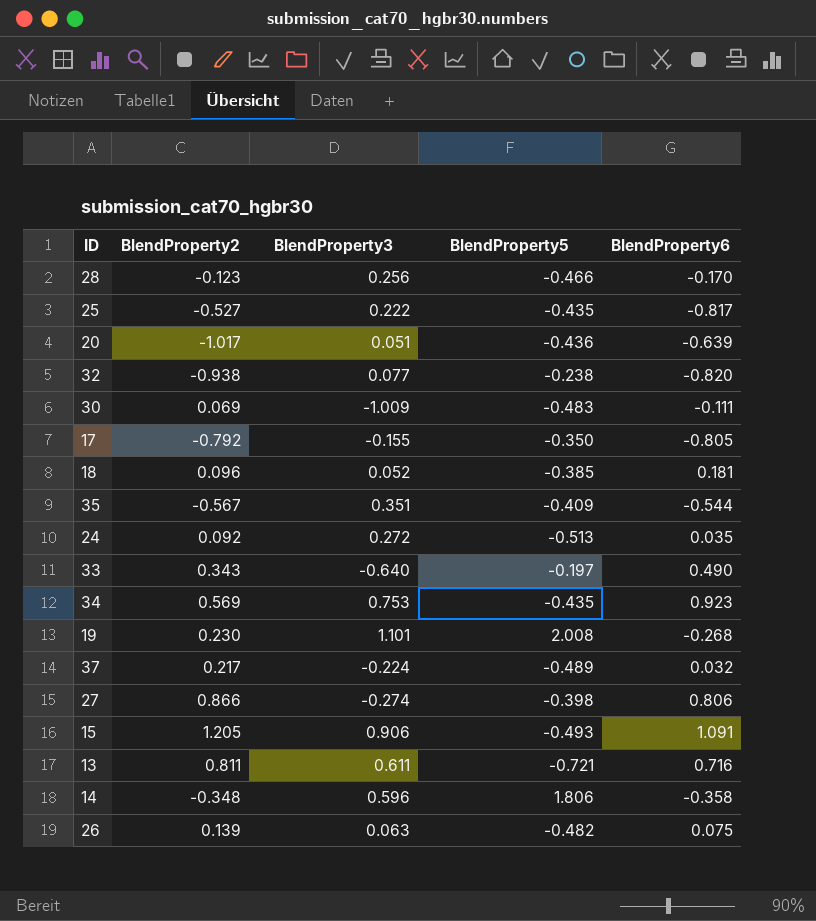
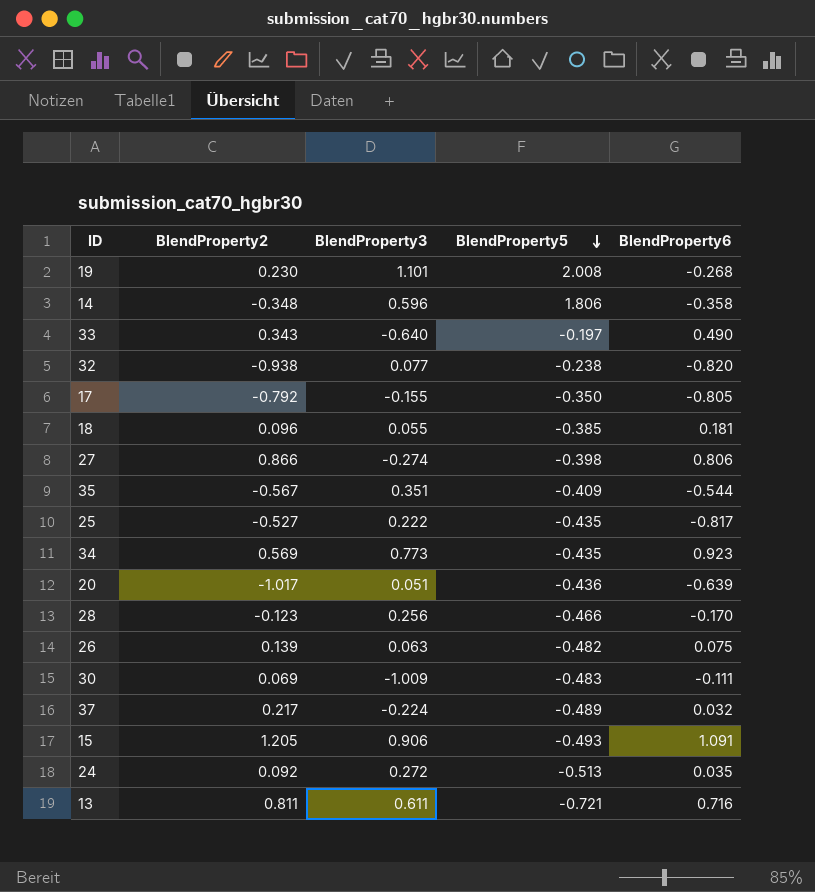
row order: none -> BlendProperty5 descending
18 | BlendProperty3: 0.052 -> 0.055
34 | BlendProperty3: 0.753 -> 0.773

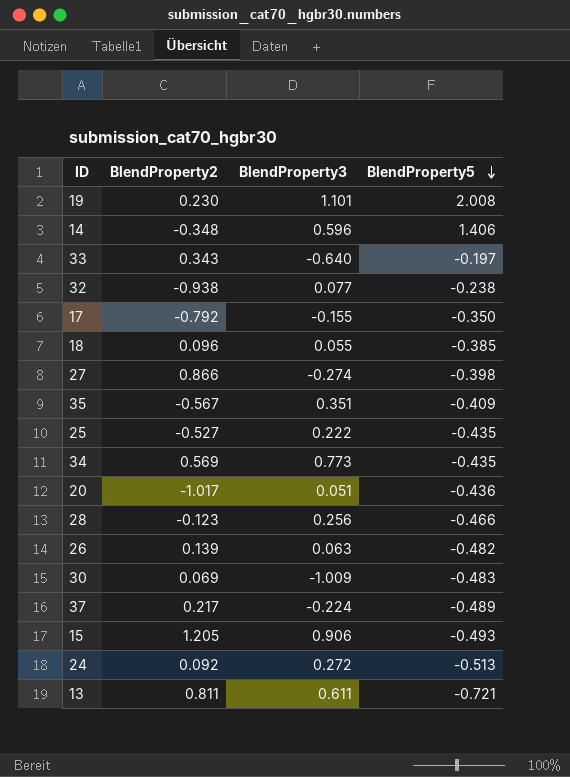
column BlendProperty6 | position: 5 -> none
14 | BlendProperty5: 1.806 -> 1.406

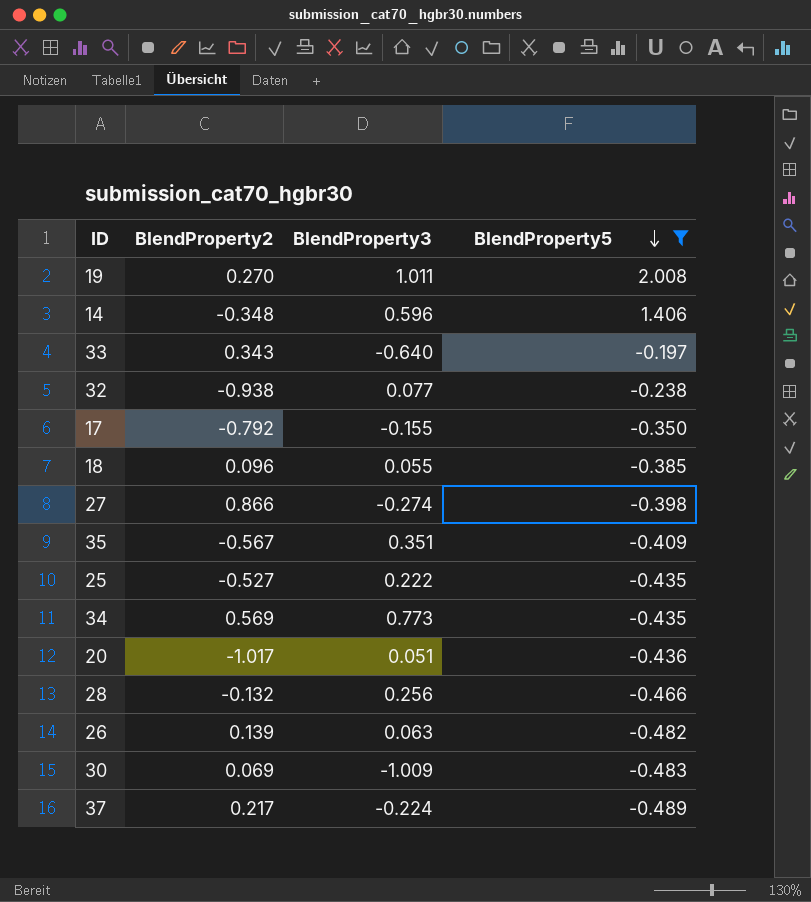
filter: none -> BlendProperty5 >= -0.489
19 | BlendProperty2: 0.230 -> 0.270
19 | BlendProperty3: 1.101 -> 1.011
28 | BlendProperty2: -0.123 -> -0.132

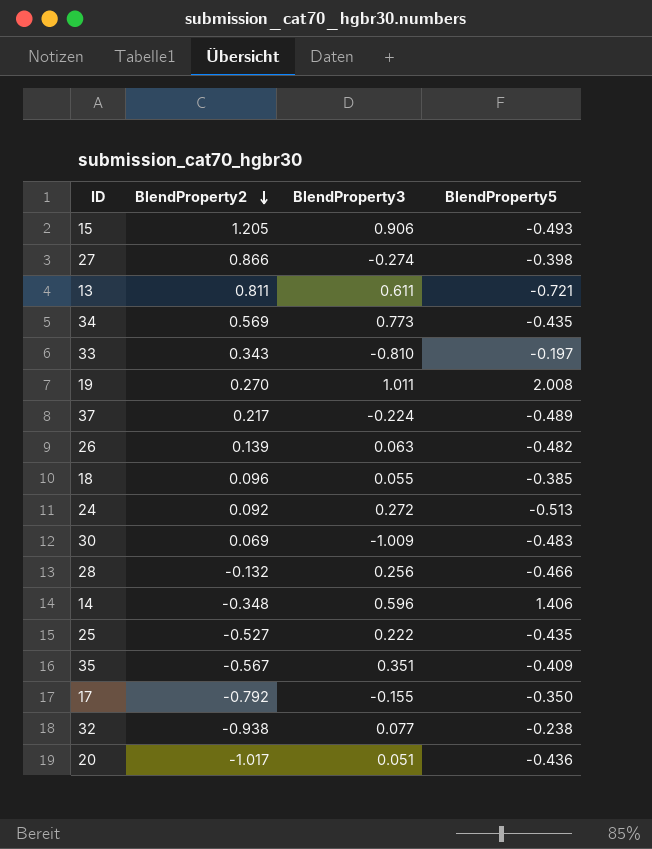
filter: BlendProperty5 >= -0.489 -> none
row order: BlendProperty5 descending -> BlendProperty2 descending
33 | BlendProperty3: -0.640 -> -0.810

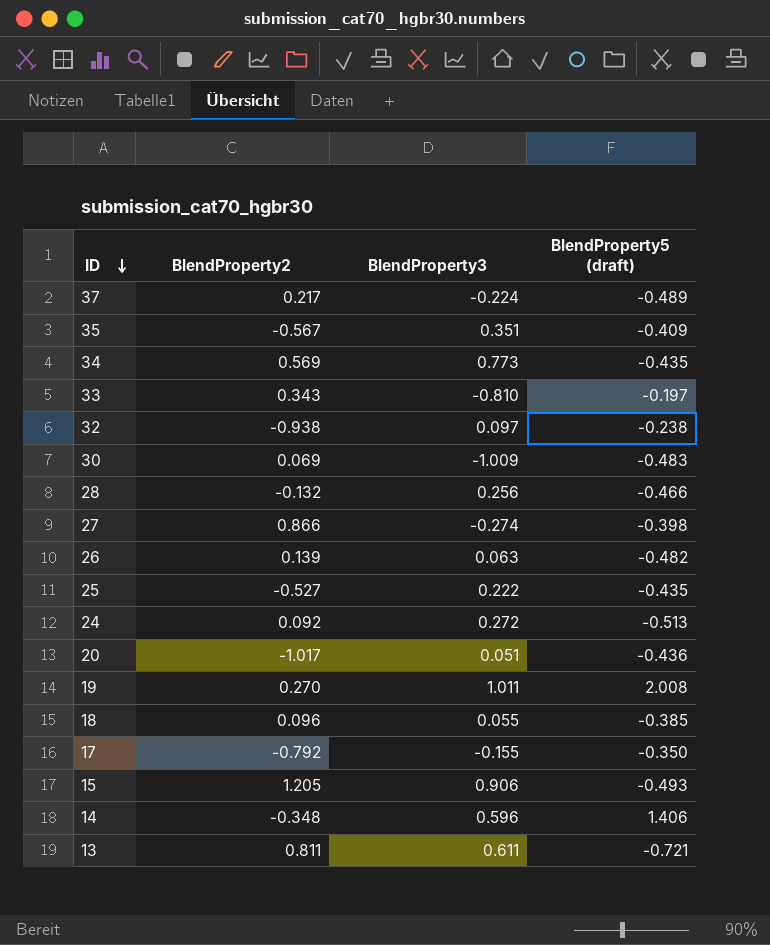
row order: BlendProperty2 descending -> ID descending
column name: BlendProperty5 -> BlendProperty5 (draft)
32 | BlendProperty3: 0.077 -> 0.097

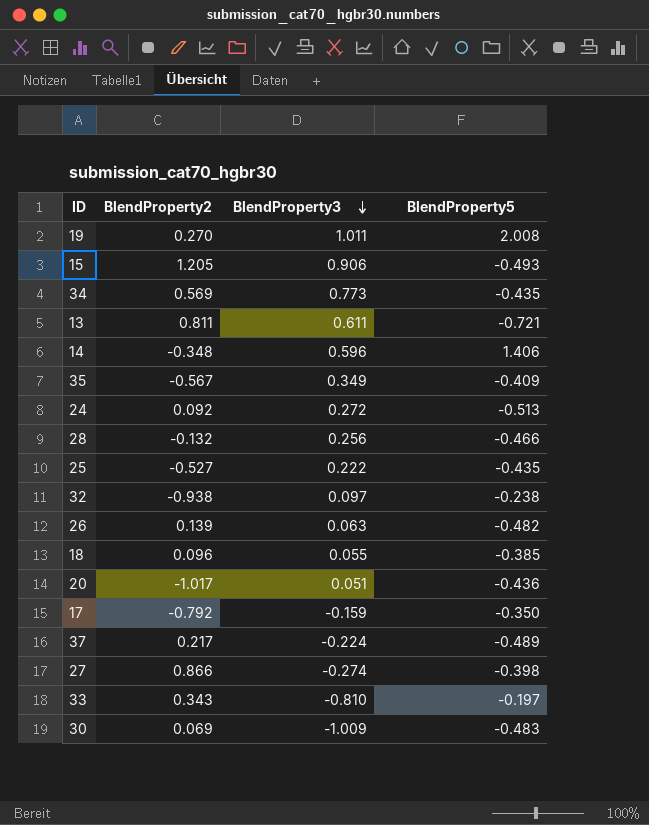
row order: ID descending -> BlendProperty3 descending
column name: BlendProperty5 (draft) -> BlendProperty5
35 | BlendProperty3: 0.351 -> 0.349
17 | BlendProperty3: -0.155 -> -0.159

